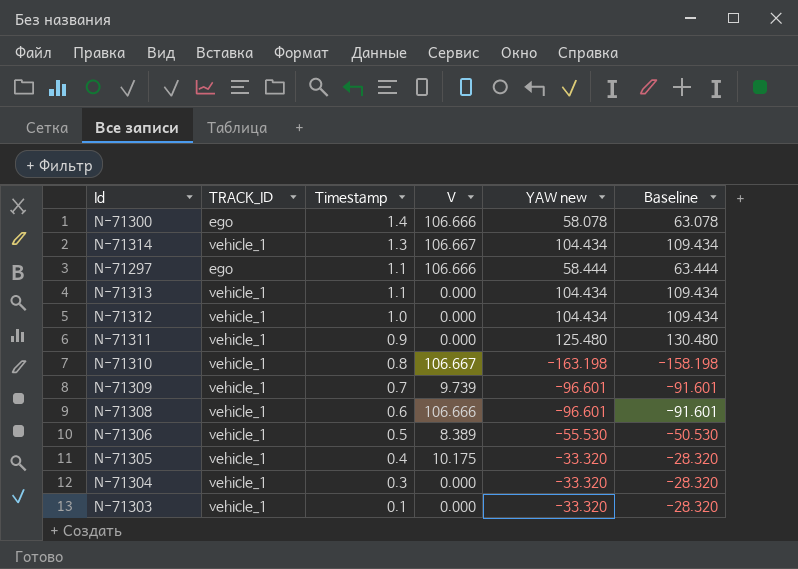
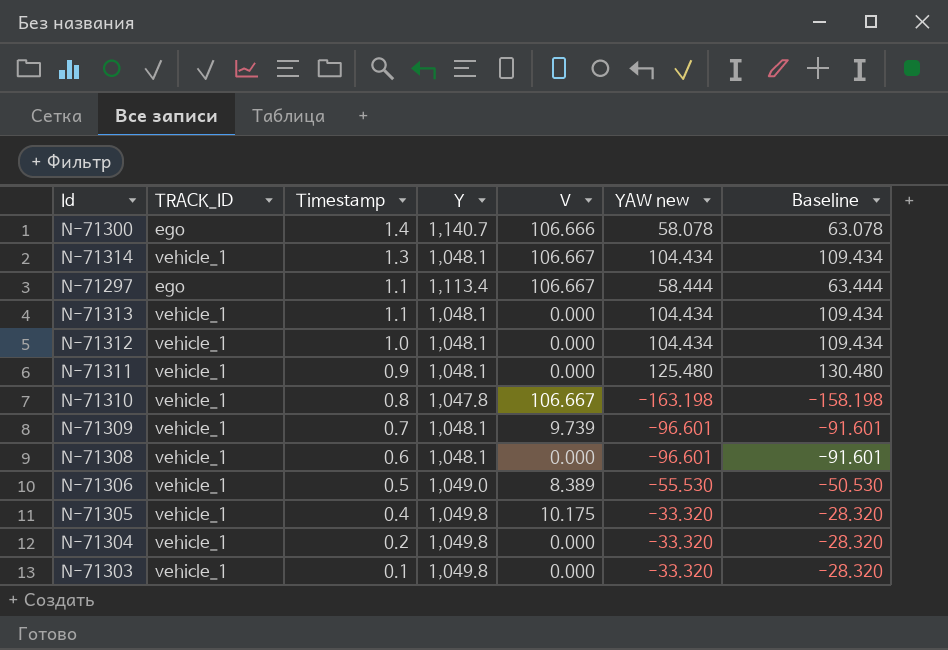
column Y | position: none -> 4
N-71297 | V: 106.666 -> 106.667
N-71308 | V: 106.666 -> 0.000
N-71304 | Timestamp: 0.3 -> 0.2

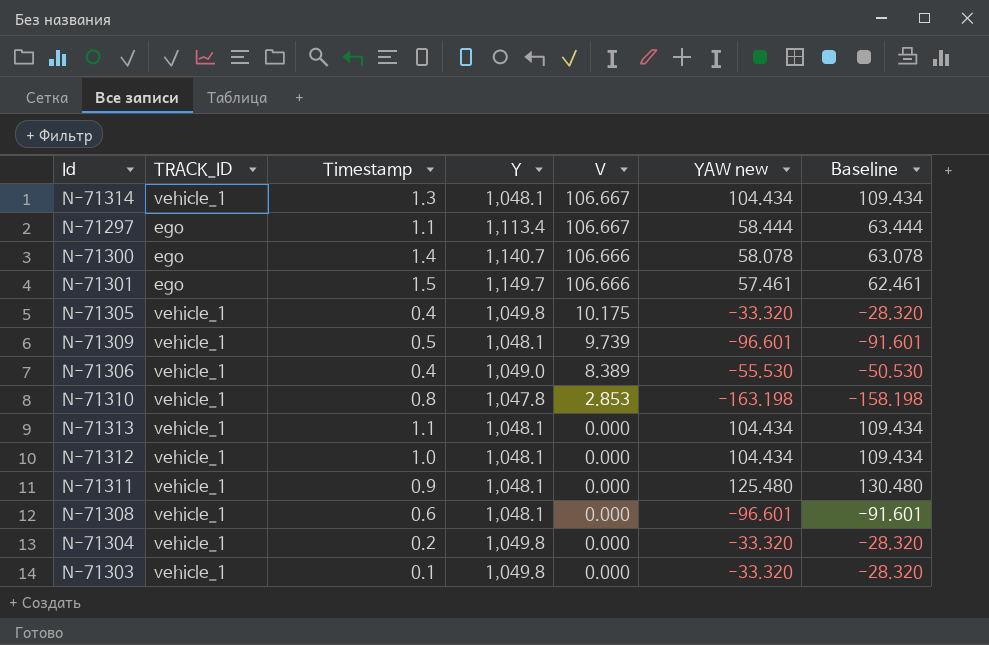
row order: Timestamp descending -> V descending
row N-71301: none -> ego | 1.5 | 1,149.7 | 106.666 | 57.461 | 62.461
N-71309 | Timestamp: 0.7 -> 0.5
N-71306 | Timestamp: 0.5 -> 0.4
N-71310 | V: 106.667 -> 2.853

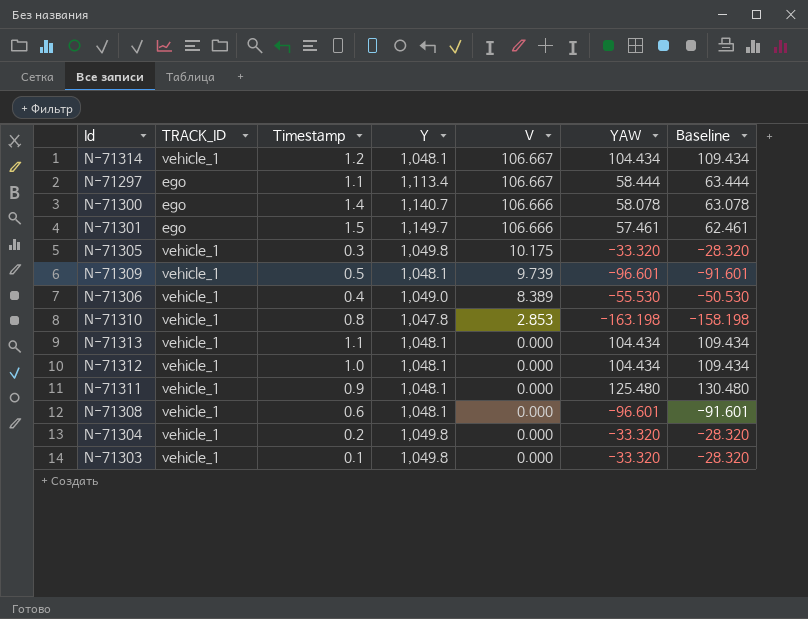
column name: YAW new -> YAW
N-71314 | Timestamp: 1.3 -> 1.2
N-71305 | Timestamp: 0.4 -> 0.3

